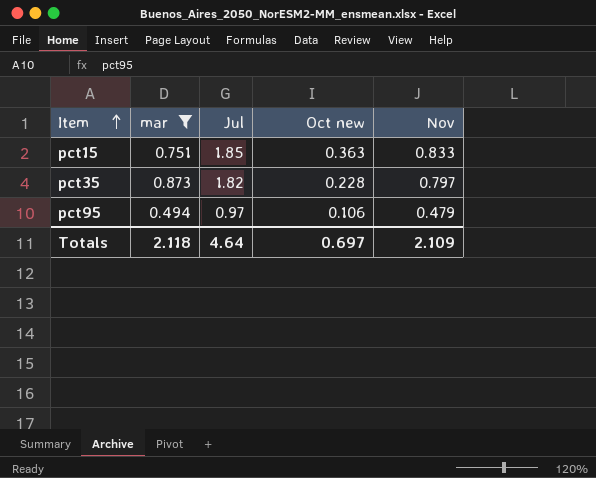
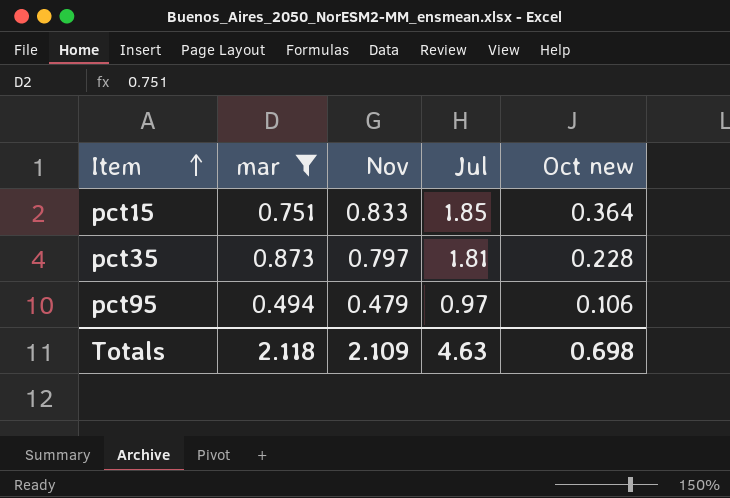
column Nov | position: 5 -> 3
pct15 | Oct new: 0.363 -> 0.364
pct35 | Jul: 1.82 -> 1.81
Totals | Jul: 4.64 -> 4.63
Totals | Oct new: 0.697 -> 0.698

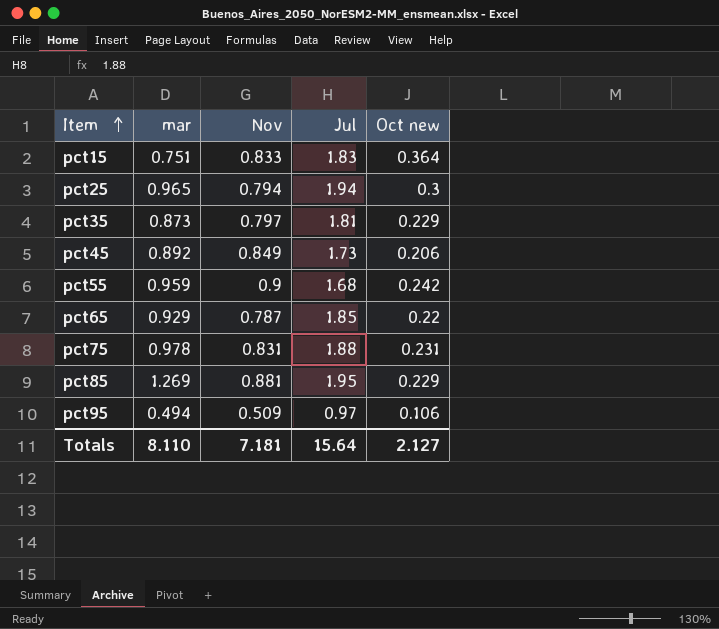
filter: mar <= 0.873 -> none
pct15 | Jul: 1.85 -> 1.83
pct35 | Oct new: 0.228 -> 0.229
pct95 | Nov: 0.479 -> 0.509
Totals | mar: 2.118 -> 8.110
Totals | Nov: 2.109 -> 7.181
Totals | Jul: 4.63 -> 15.64
Totals | Oct new: 0.698 -> 2.127

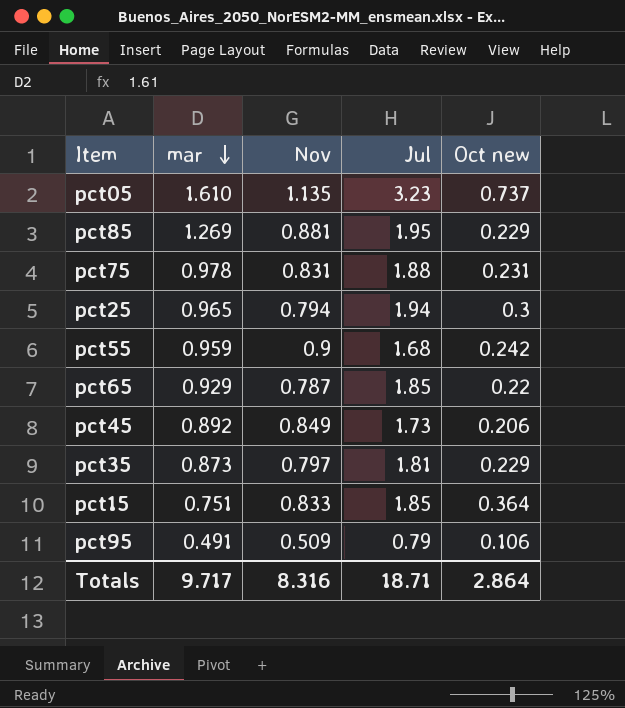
row order: Item ascending -> mar descending
row pct05: none -> 1.610 | 1.135 | 3.23 | 0.737
pct15 | Jul: 1.83 -> 1.85
pct95 | mar: 0.494 -> 0.491
pct95 | Jul: 0.97 -> 0.79
Totals | mar: 8.110 -> 9.717
Totals | Nov: 7.181 -> 8.316
Totals | Jul: 15.64 -> 18.71
Totals | Oct new: 2.127 -> 2.864

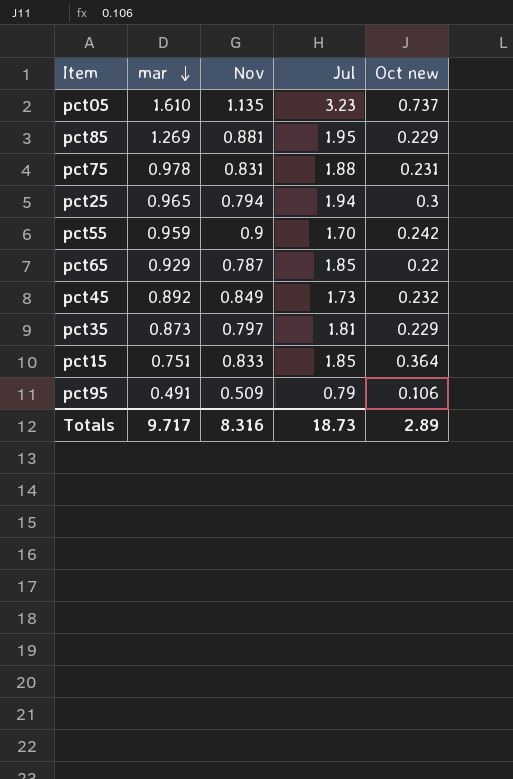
pct55 | Jul: 1.68 -> 1.70
pct45 | Oct new: 0.206 -> 0.232
Totals | Jul: 18.71 -> 18.73
Totals | Oct new: 2.864 -> 2.89

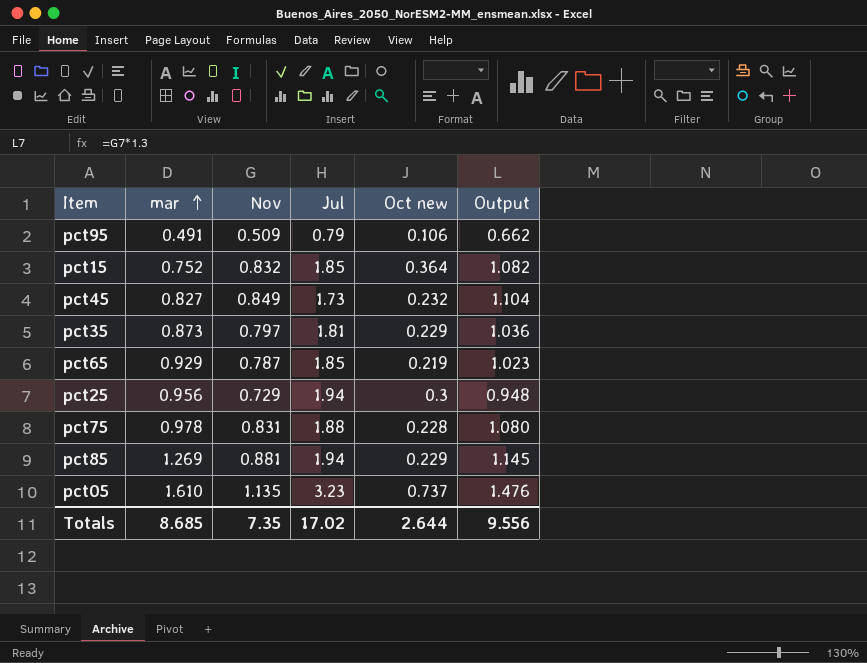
row order: mar descending -> mar ascending
column Output | formula: none -> [Nov] * 1.3
row pct55: 0.959 | 0.9 | 1.70 | 0.242 -> none
pct15 | mar: 0.751 -> 0.752
pct15 | Nov: 0.833 -> 0.832
pct45 | mar: 0.892 -> 0.827
pct65 | Oct new: 0.22 -> 0.219
pct25 | mar: 0.965 -> 0.956
pct25 | Nov: 0.794 -> 0.729
pct75 | Oct new: 0.231 -> 0.228
pct85 | Jul: 1.95 -> 1.94
Totals | mar: 9.717 -> 8.685
Totals | Nov: 8.316 -> 7.35
Totals | Jul: 18.73 -> 17.02
Totals | Oct new: 2.89 -> 2.644

